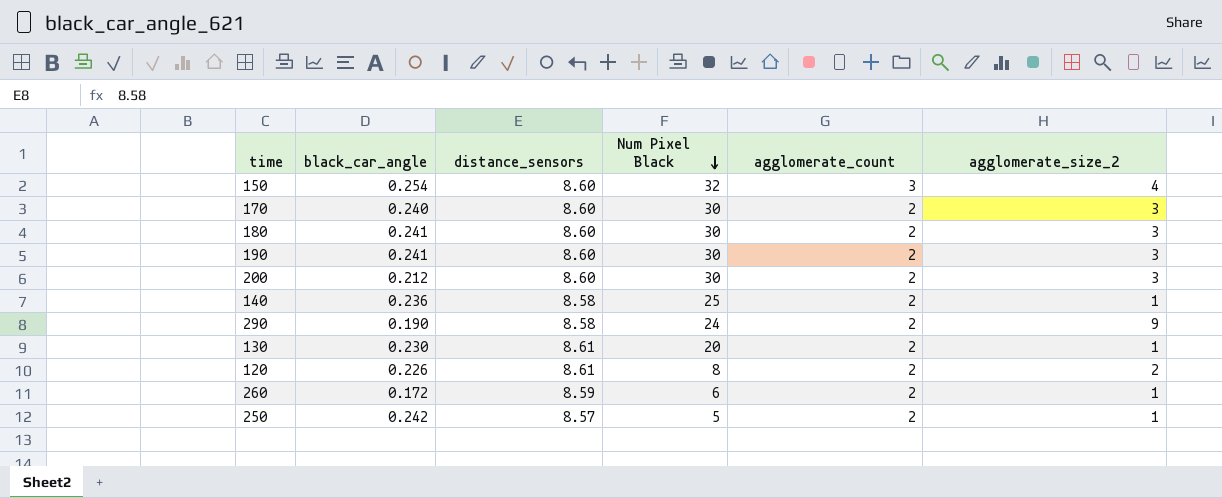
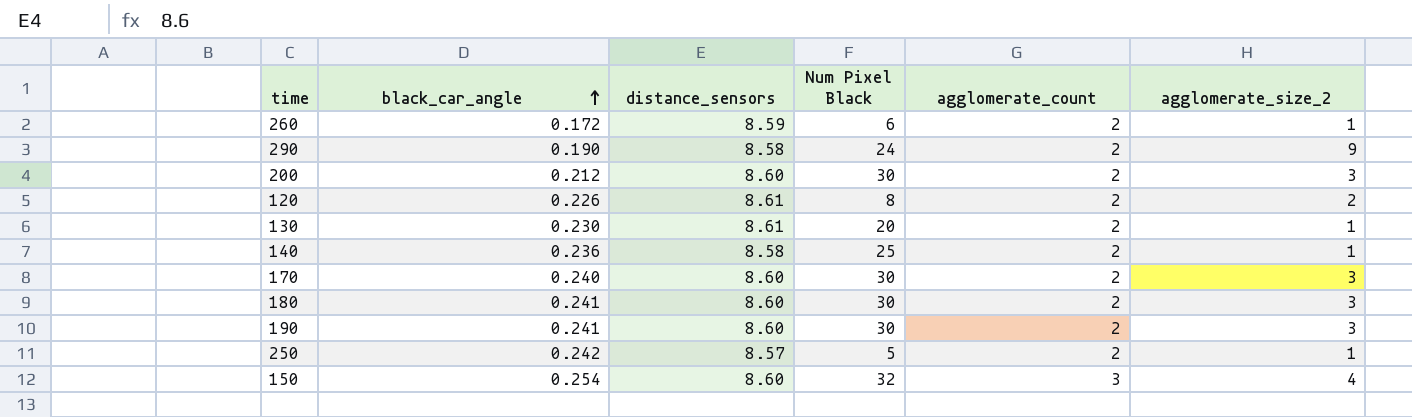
row order: Num Pixel Black descending -> black_car_angle ascending

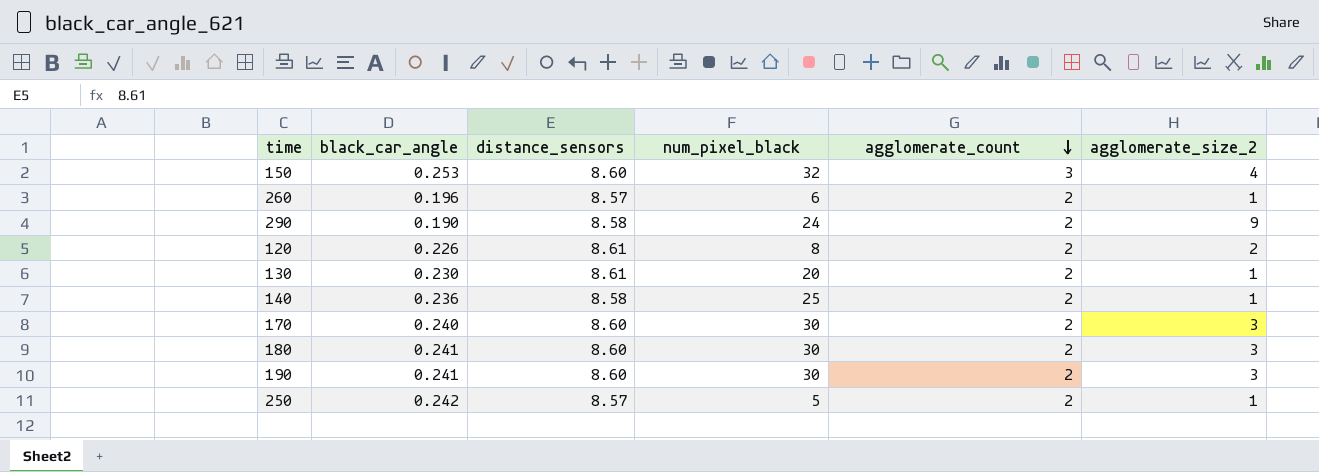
row order: black_car_angle ascending -> agglomerate_count descending
column name: Num Pixel Black -> num_pixel_black
row 200: 0.212 | 8.60 | 30 | 2 | 3 -> none
150 | black_car_angle: 0.254 -> 0.253
260 | black_car_angle: 0.172 -> 0.196
260 | distance_sensors: 8.59 -> 8.57

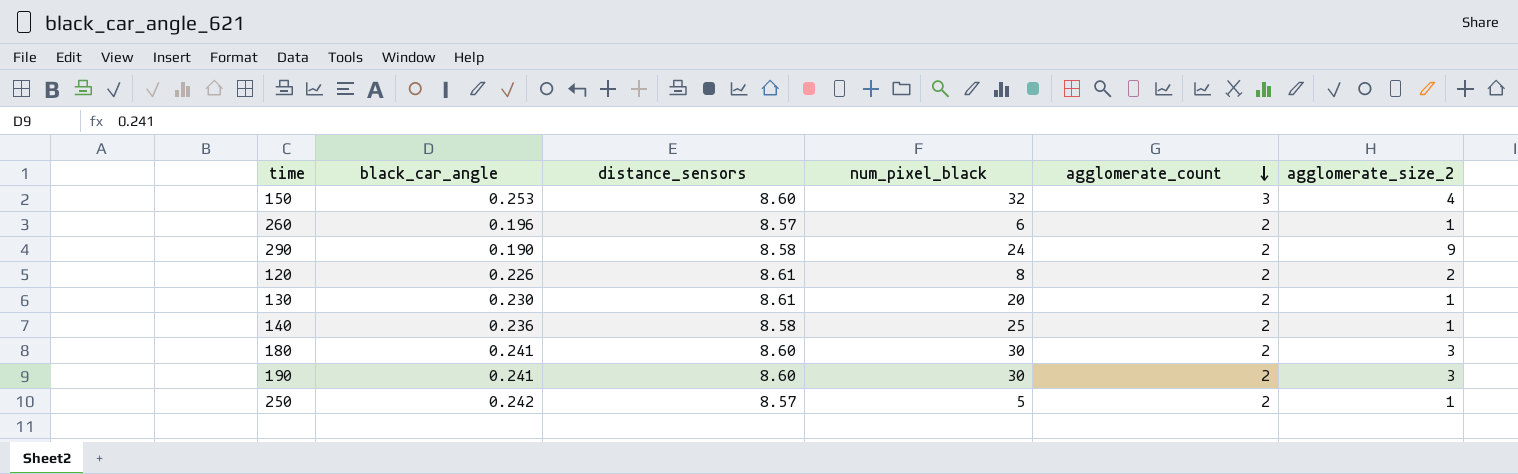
row 170: 0.240 | 8.60 | 30 | 2 | 3 -> none

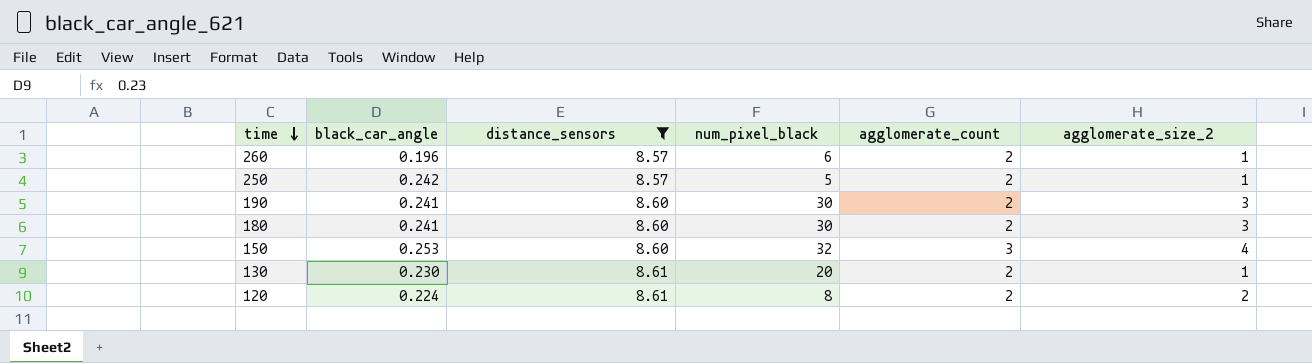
filter: none -> distance_sensors != 8.58
row order: agglomerate_count descending -> time descending
120 | black_car_angle: 0.226 -> 0.224

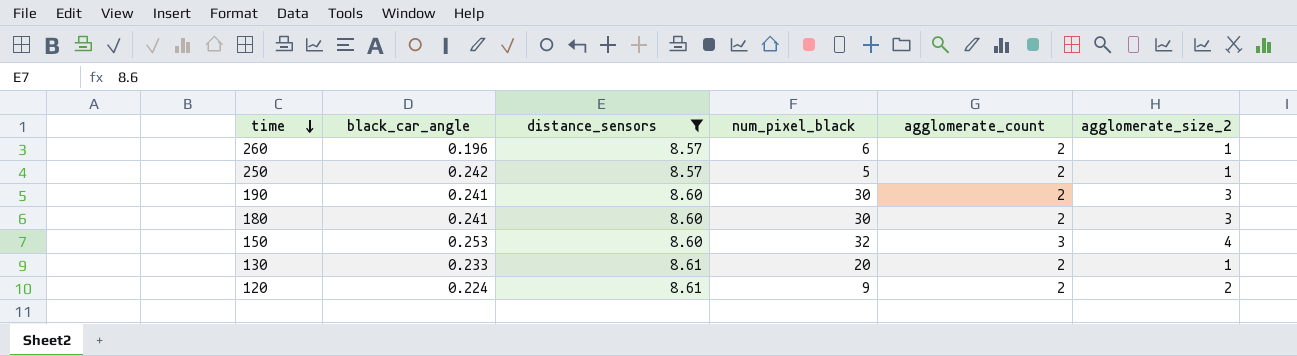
130 | black_car_angle: 0.230 -> 0.233
120 | num_pixel_black: 8 -> 9

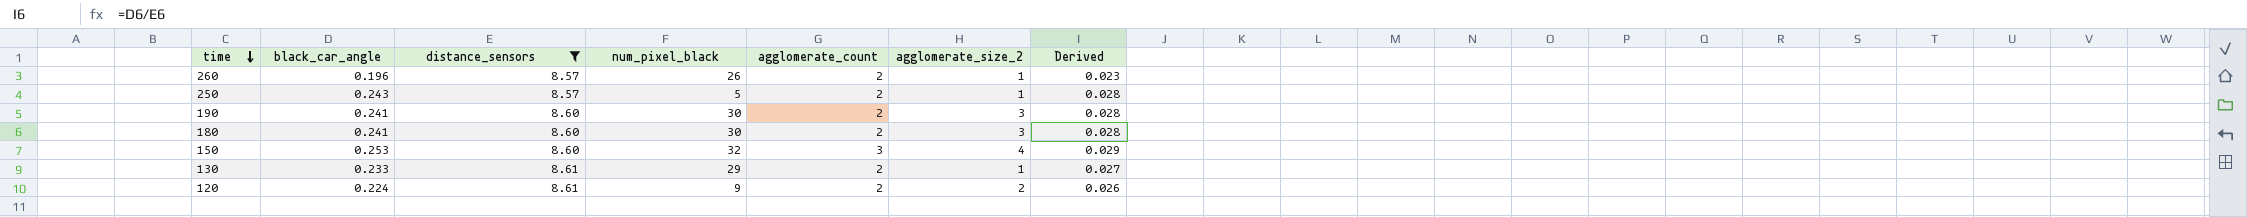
column Derived | formula: none -> [black_car_angle] / [distance_sensors]
260 | num_pixel_black: 6 -> 26
250 | black_car_angle: 0.242 -> 0.243
130 | num_pixel_black: 20 -> 29

